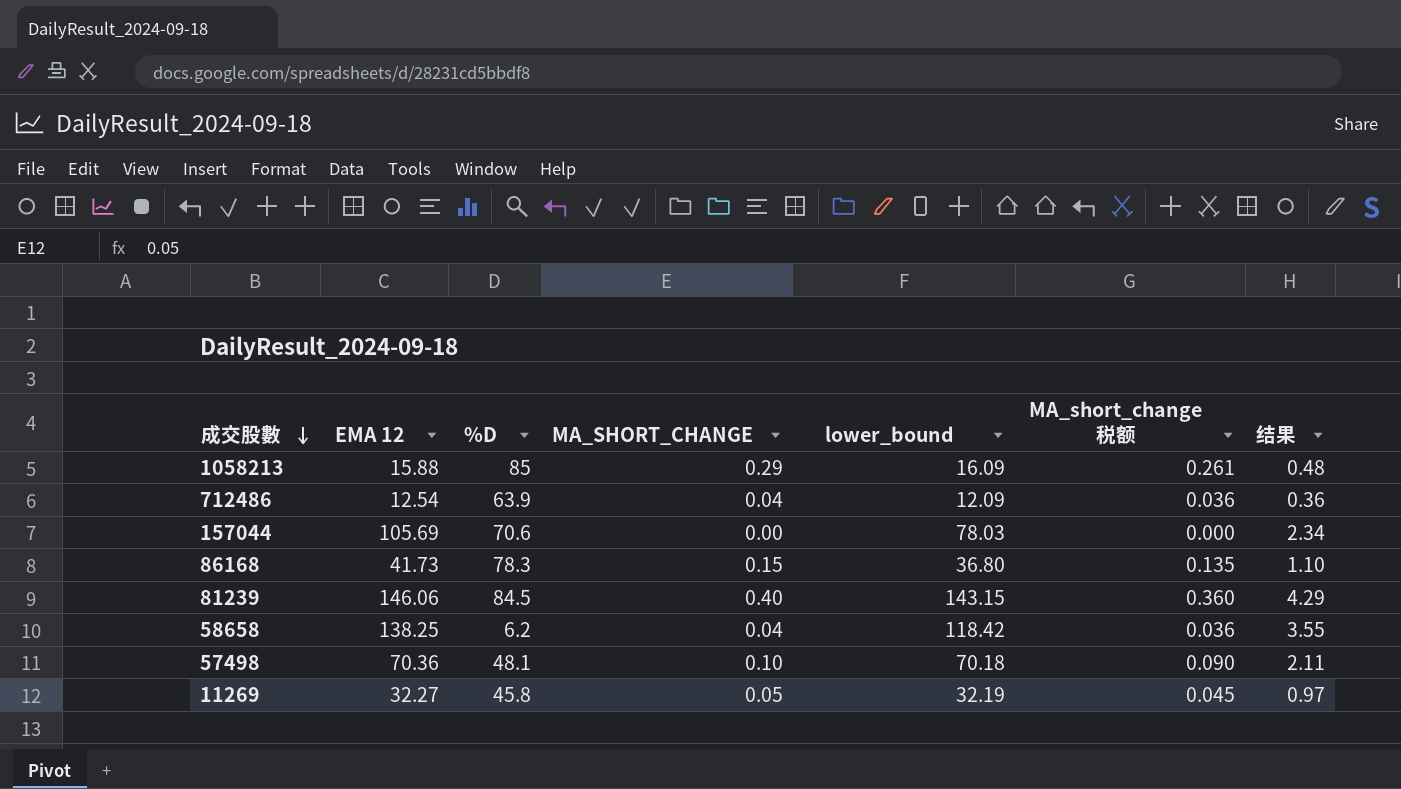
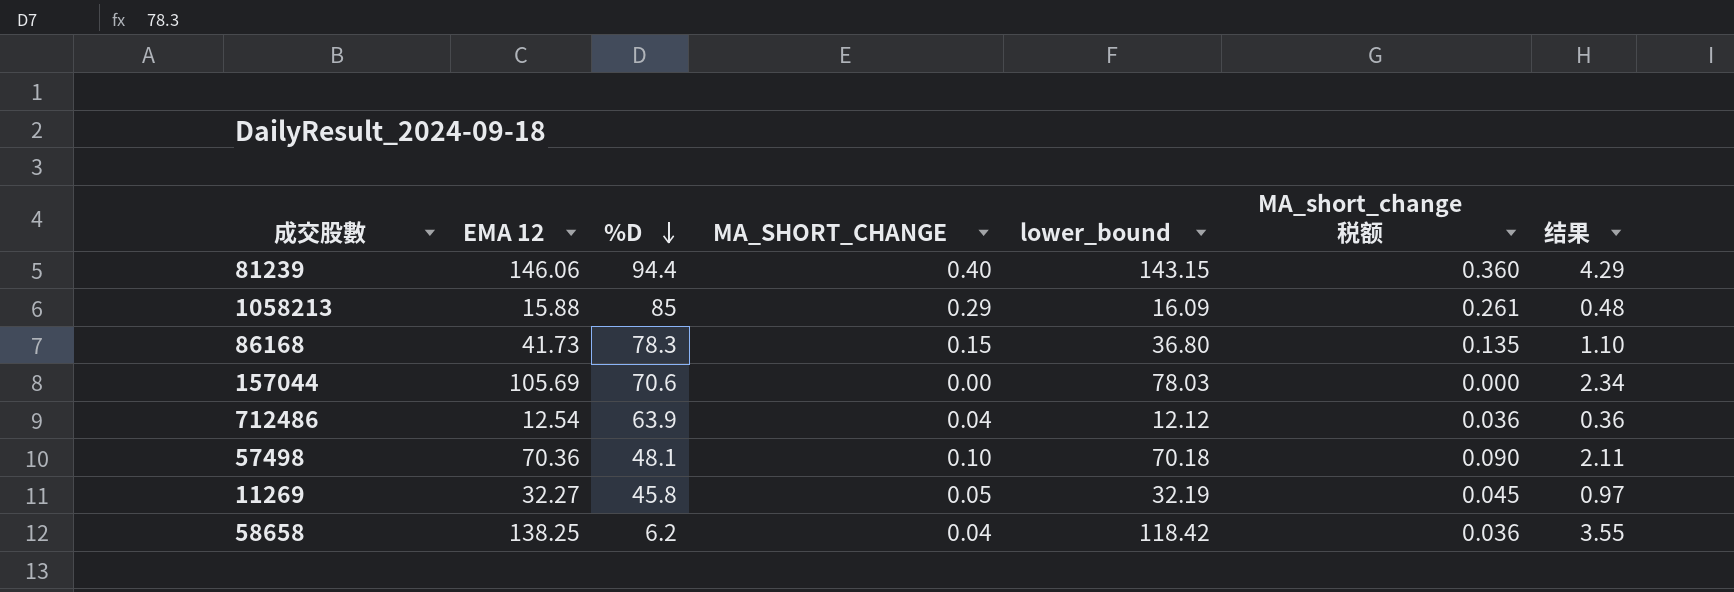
row order: 成交股數 descending -> %D descending
81239 | %D: 84.5 -> 94.4
712486 | lower_bound: 12.09 -> 12.12

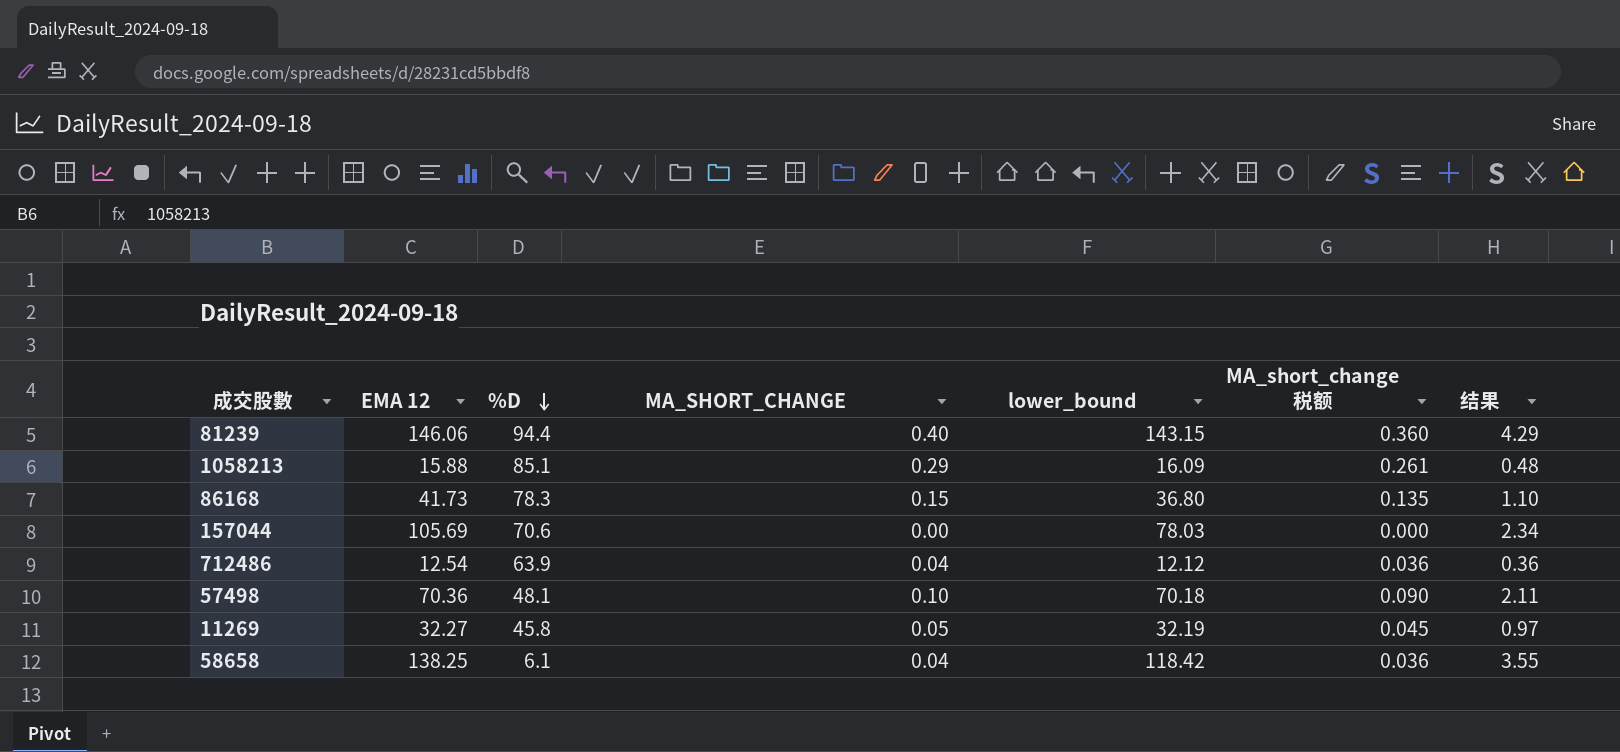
1058213 | %D: 85 -> 85.1
58658 | %D: 6.2 -> 6.1

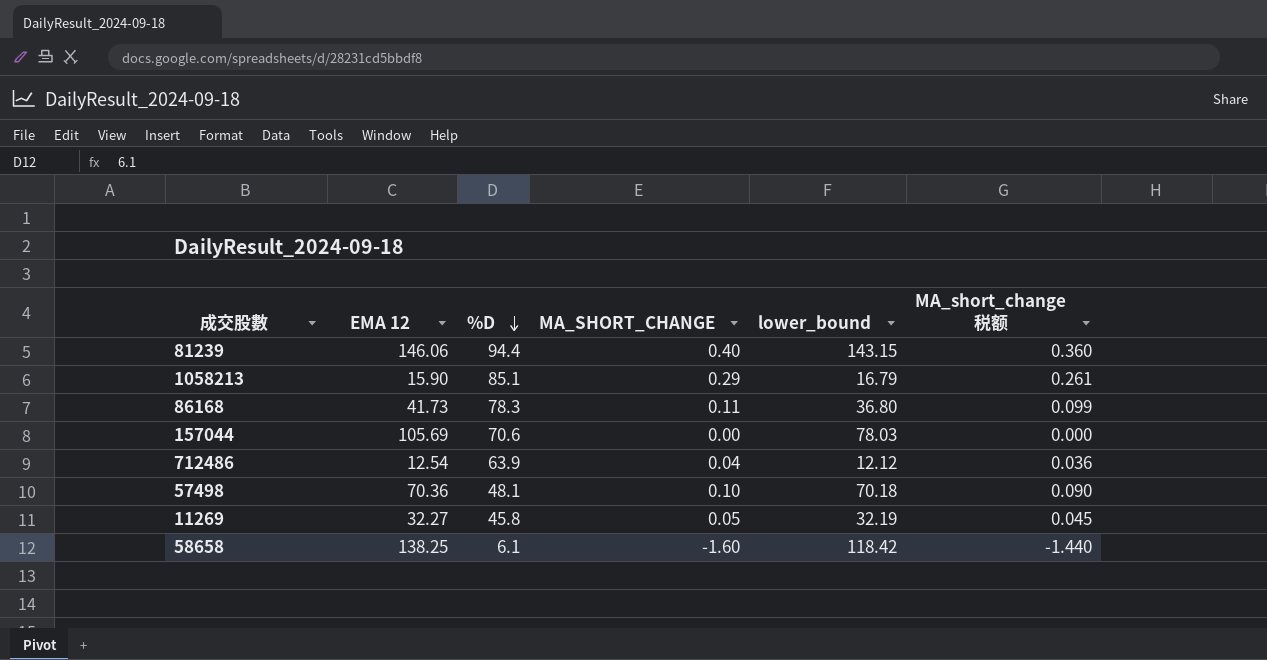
column 结果 | formula: [lower_bound] * 0.03 -> none
1058213 | EMA 12: 15.88 -> 15.90
1058213 | lower_bound: 16.09 -> 16.79
86168 | MA_SHORT_CHANGE: 0.15 -> 0.11
86168 | MA_short_change 税额: 0.135 -> 0.099
58658 | MA_SHORT_CHANGE: 0.04 -> -1.60
58658 | MA_short_change 税额: 0.036 -> -1.440

